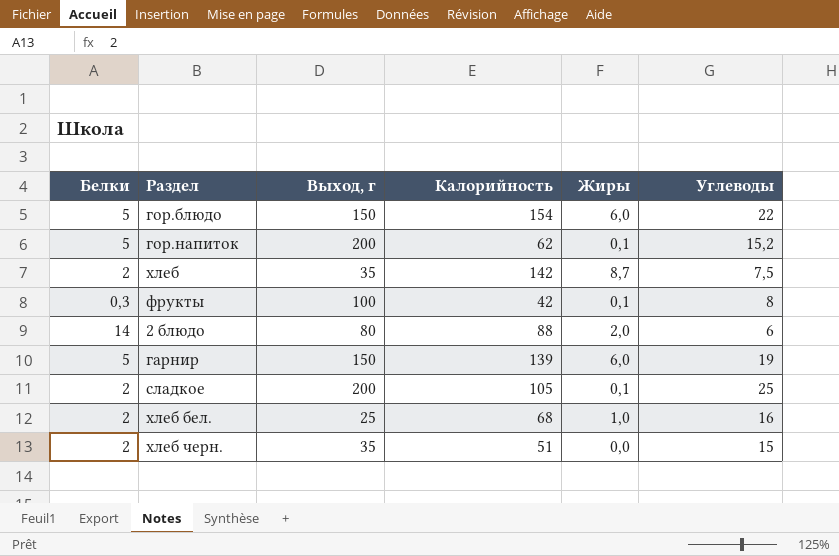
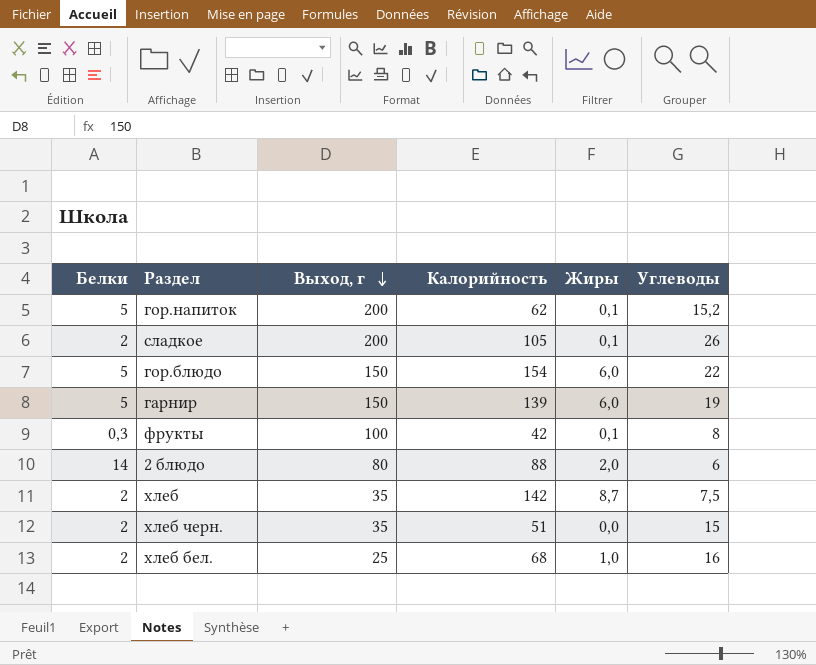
row order: none -> Выход, г descending
сладкое | Углеводы: 25 -> 26

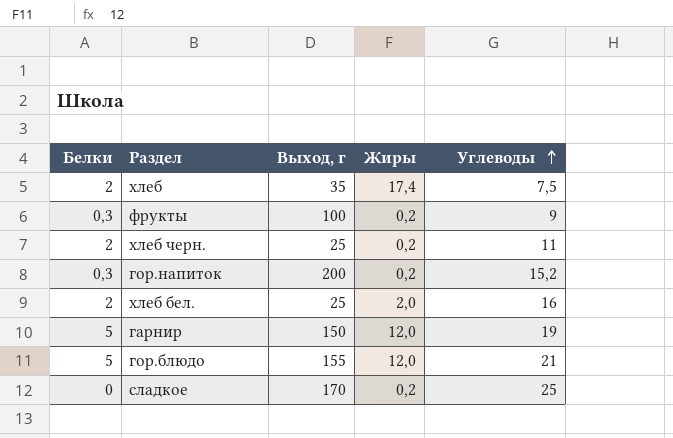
row order: Выход, г descending -> Углеводы ascending
column Калорийность | position: 4 -> none
row 2 блюдо: 14 | 80 | 88 | 2,0 | 6 -> none
хлеб | Жиры: 8,7 -> 17,4
фрукты | Жиры: 0,1 -> 0,2
фрукты | Углеводы: 8 -> 9
хлеб черн. | Выход, г: 35 -> 25
хлеб черн. | Жиры: 0,0 -> 0,2
хлеб черн. | Углеводы: 15 -> 11
гор.напиток | Белки: 5 -> 0,3
гор.напиток | Жиры: 0,1 -> 0,2
хлеб бел. | Жиры: 1,0 -> 2,0
гарнир | Жиры: 6,0 -> 12,0
гор.блюдо | Выход, г: 150 -> 155
гор.блюдо | Жиры: 6,0 -> 12,0
гор.блюдо | Углеводы: 22 -> 21
сладкое | Белки: 2 -> 0
сладкое | Выход, г: 200 -> 170
сладкое | Жиры: 0,1 -> 0,2
сладкое | Углеводы: 26 -> 25

